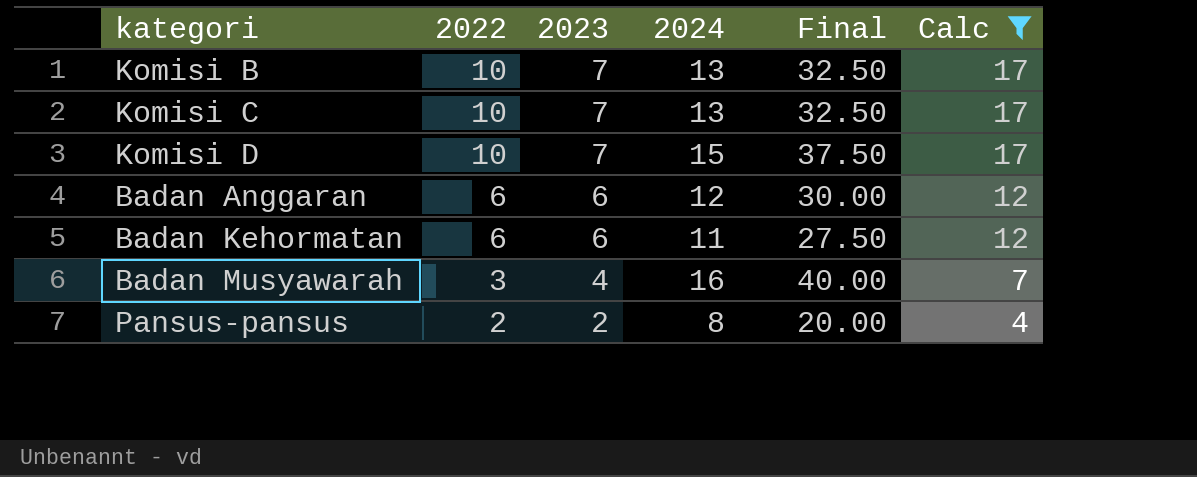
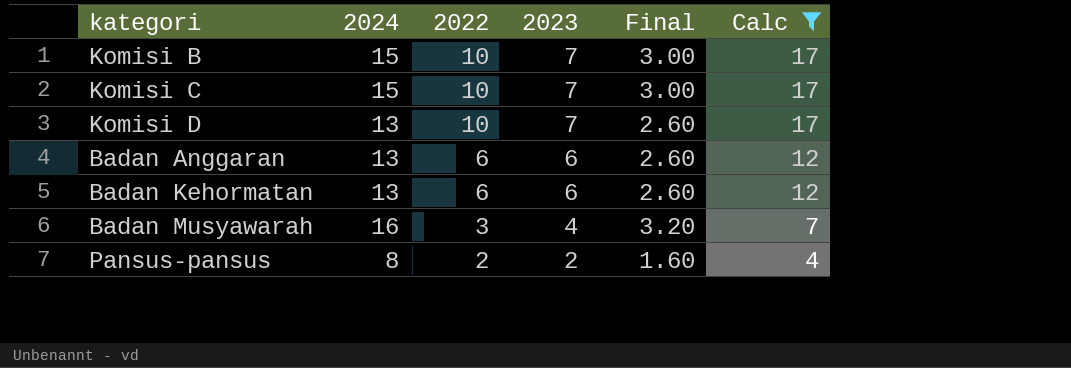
column 2024 | position: 4 -> 2
column Final | formula: [2024] * 2.5 -> [2024] * 0.2
Komisi B | 2024: 13 -> 15
Komisi C | 2024: 13 -> 15
Komisi D | 2024: 15 -> 13
Badan Anggaran | 2024: 12 -> 13
Badan Kehormatan | 2024: 11 -> 13

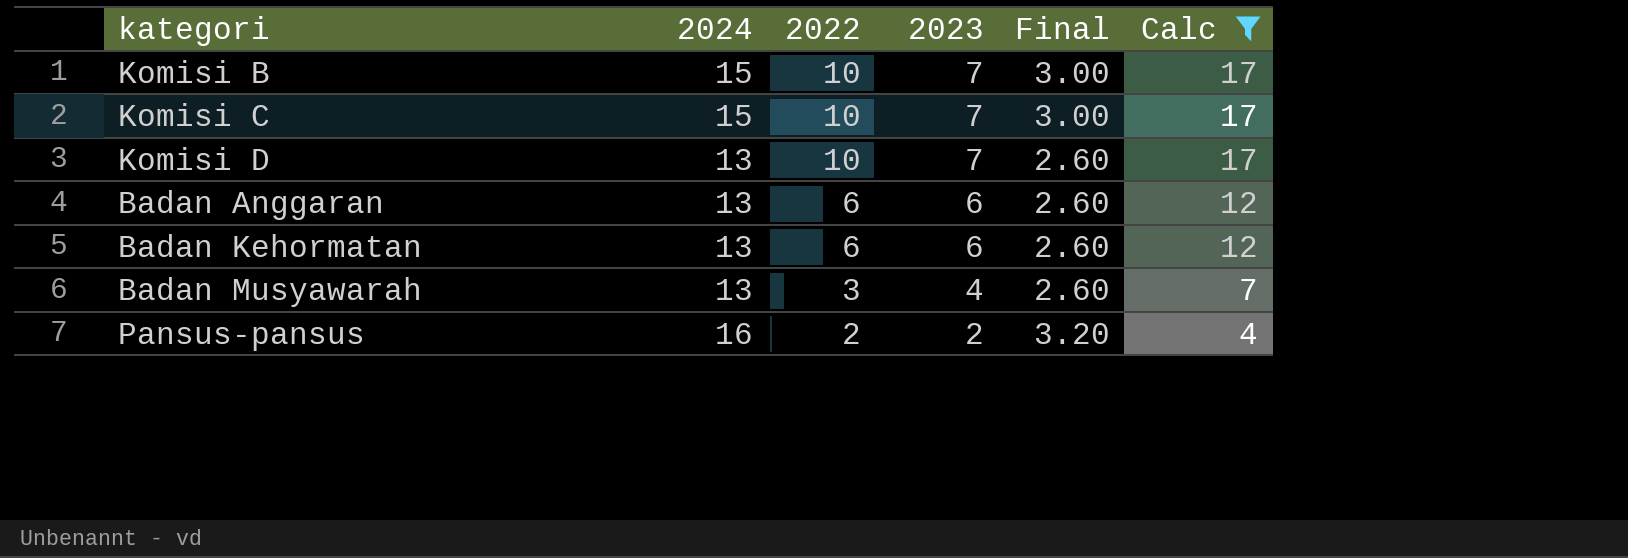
Badan Musyawarah | 2024: 16 -> 13
Badan Musyawarah | Final: 3.20 -> 2.60
Pansus-pansus | 2024: 8 -> 16
Pansus-pansus | Final: 1.60 -> 3.20

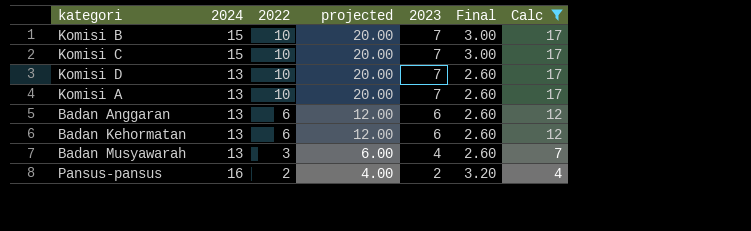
column projected | formula: none -> [2022] * 2
row Komisi A: none -> 13 | 10 | 20.00 | 7 | 2.60 | 17

